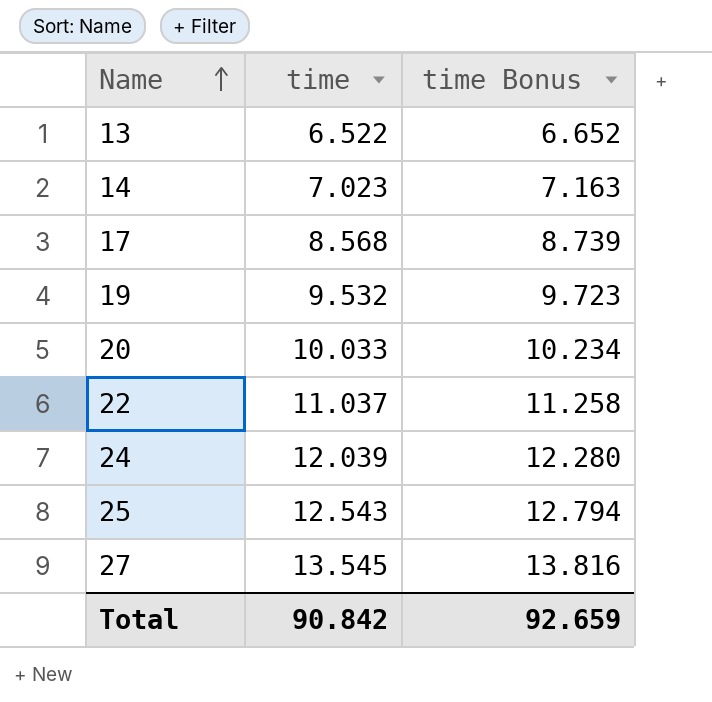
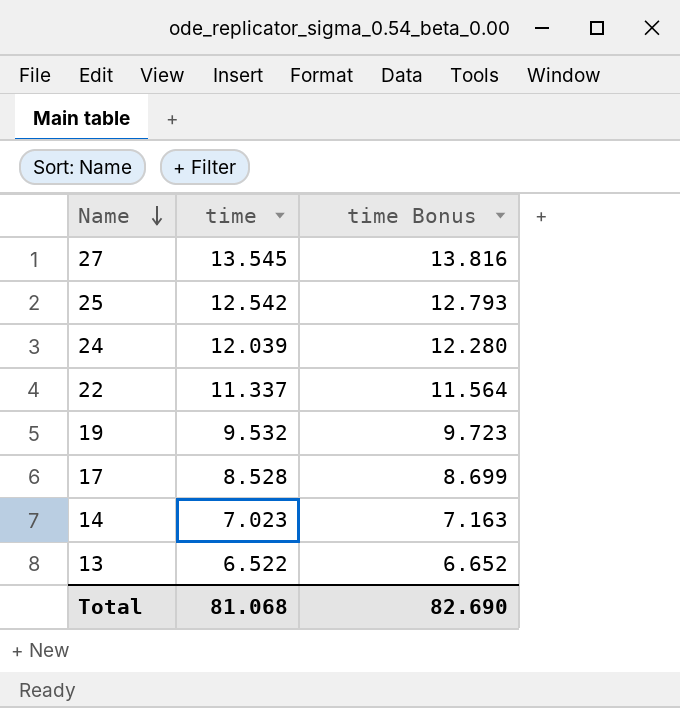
row order: Name ascending -> Name descending
row 20: 10.033 | 10.234 -> none
25 | time: 12.543 -> 12.542
25 | time Bonus: 12.794 -> 12.793
22 | time: 11.037 -> 11.337
22 | time Bonus: 11.258 -> 11.564
17 | time: 8.568 -> 8.528
17 | time Bonus: 8.739 -> 8.699
Total | time: 90.842 -> 81.068
Total | time Bonus: 92.659 -> 82.690

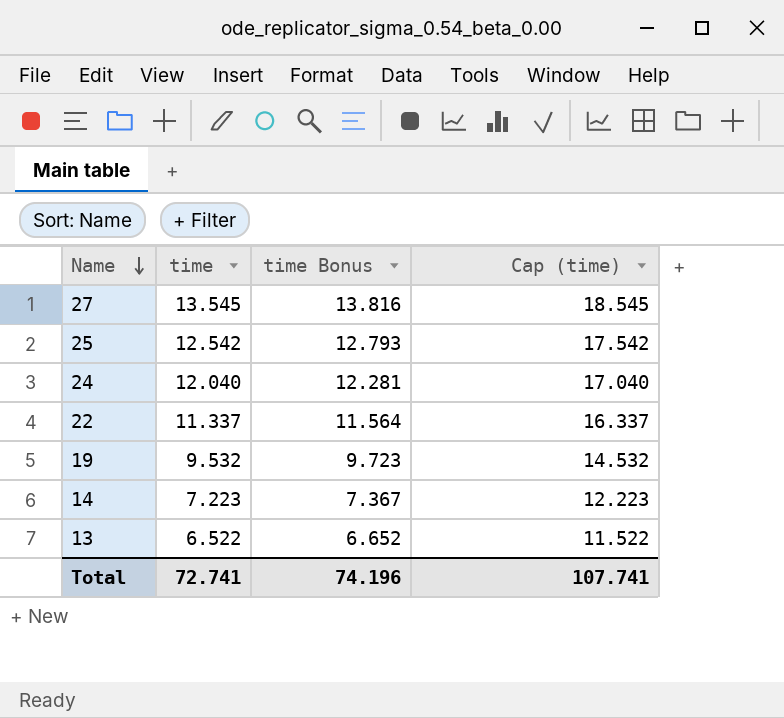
column Cap (time) | formula: none -> [time] + 5
row 17: 8.528 | 8.699 -> none
24 | time: 12.039 -> 12.040
24 | time Bonus: 12.280 -> 12.281
14 | time: 7.023 -> 7.223
14 | time Bonus: 7.163 -> 7.367
Total | time: 81.068 -> 72.741
Total | time Bonus: 82.690 -> 74.196

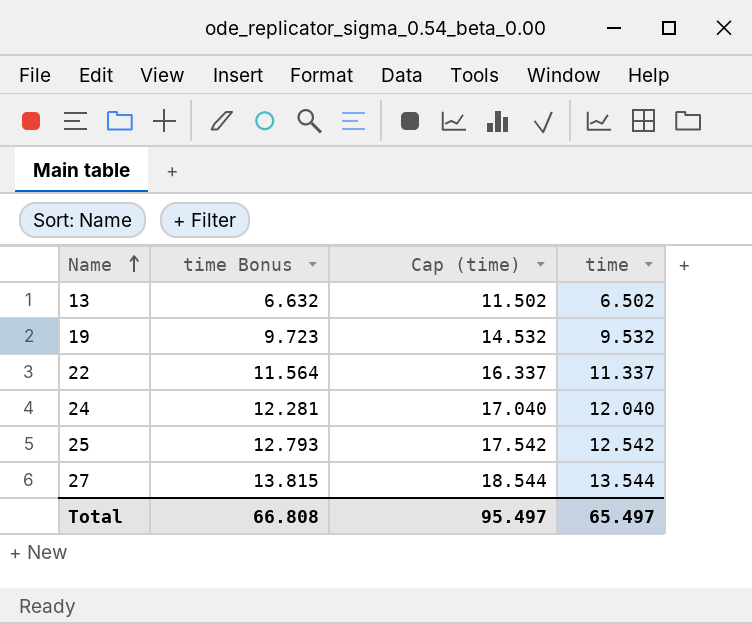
row order: Name descending -> Name ascending
column time | position: 2 -> 4
row 14: 7.223 | 7.367 | 12.223 -> none
13 | time Bonus: 6.652 -> 6.632
13 | Cap (time): 11.522 -> 11.502
13 | time: 6.522 -> 6.502
27 | time Bonus: 13.816 -> 13.815
27 | Cap (time): 18.545 -> 18.544
27 | time: 13.545 -> 13.544
Total | time Bonus: 74.196 -> 66.808
Total | Cap (time): 107.741 -> 95.497
Total | time: 72.741 -> 65.497

